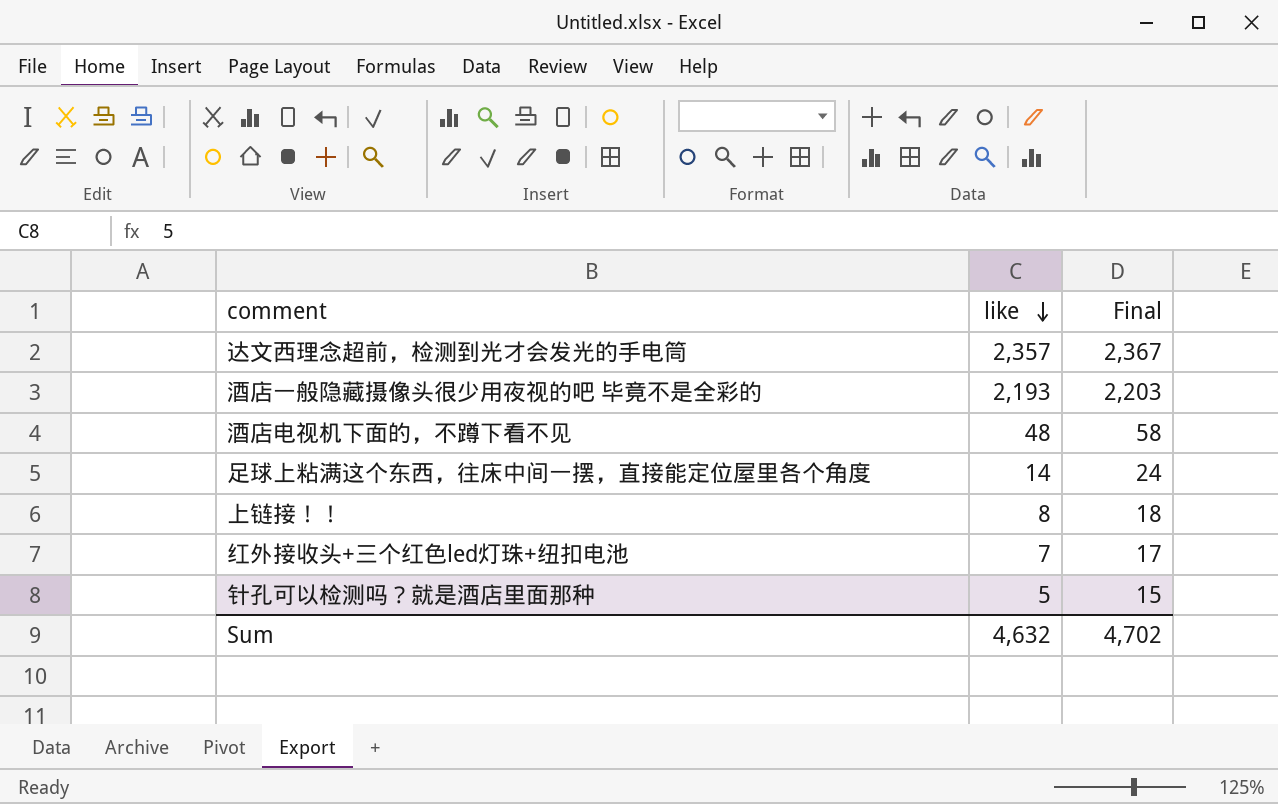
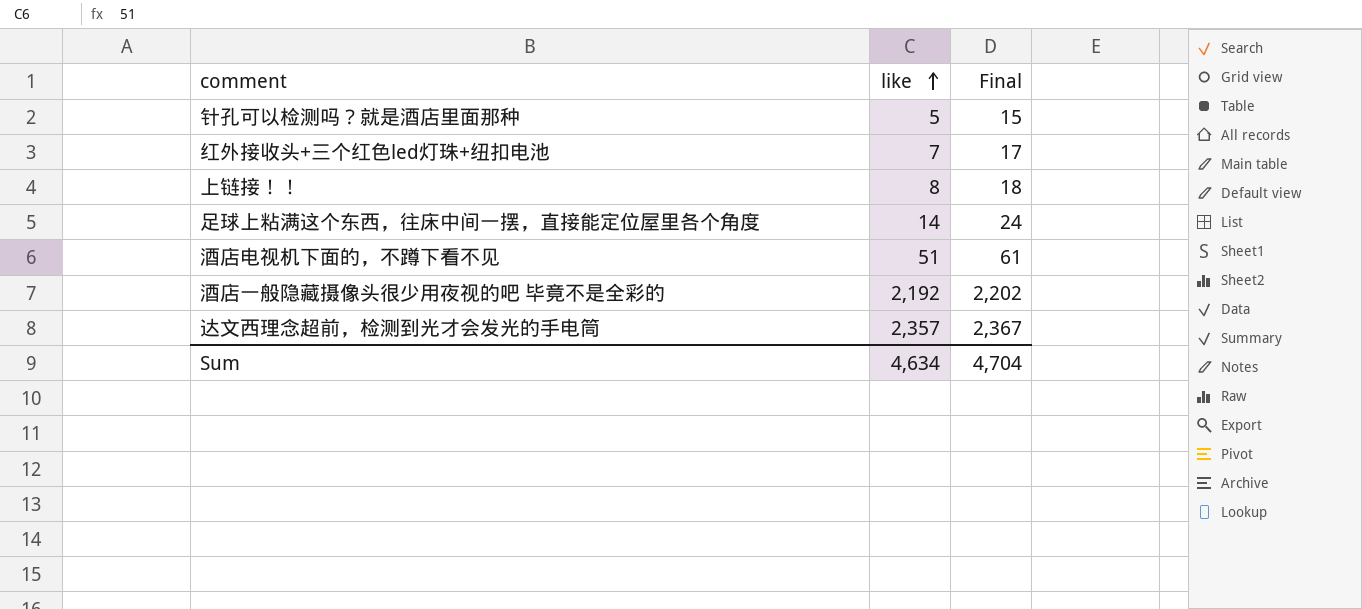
row order: like descending -> like ascending
酒店电视机下面的，不蹲下看不见 | like: 48 -> 51
酒店电视机下面的，不蹲下看不见 | Final: 58 -> 61
酒店一般隐藏摄像头很少用夜视的吧 毕竟不是全彩的 | like: 2,193 -> 2,192
酒店一般隐藏摄像头很少用夜视的吧 毕竟不是全彩的 | Final: 2,203 -> 2,202
Sum | like: 4,632 -> 4,634
Sum | Final: 4,702 -> 4,704

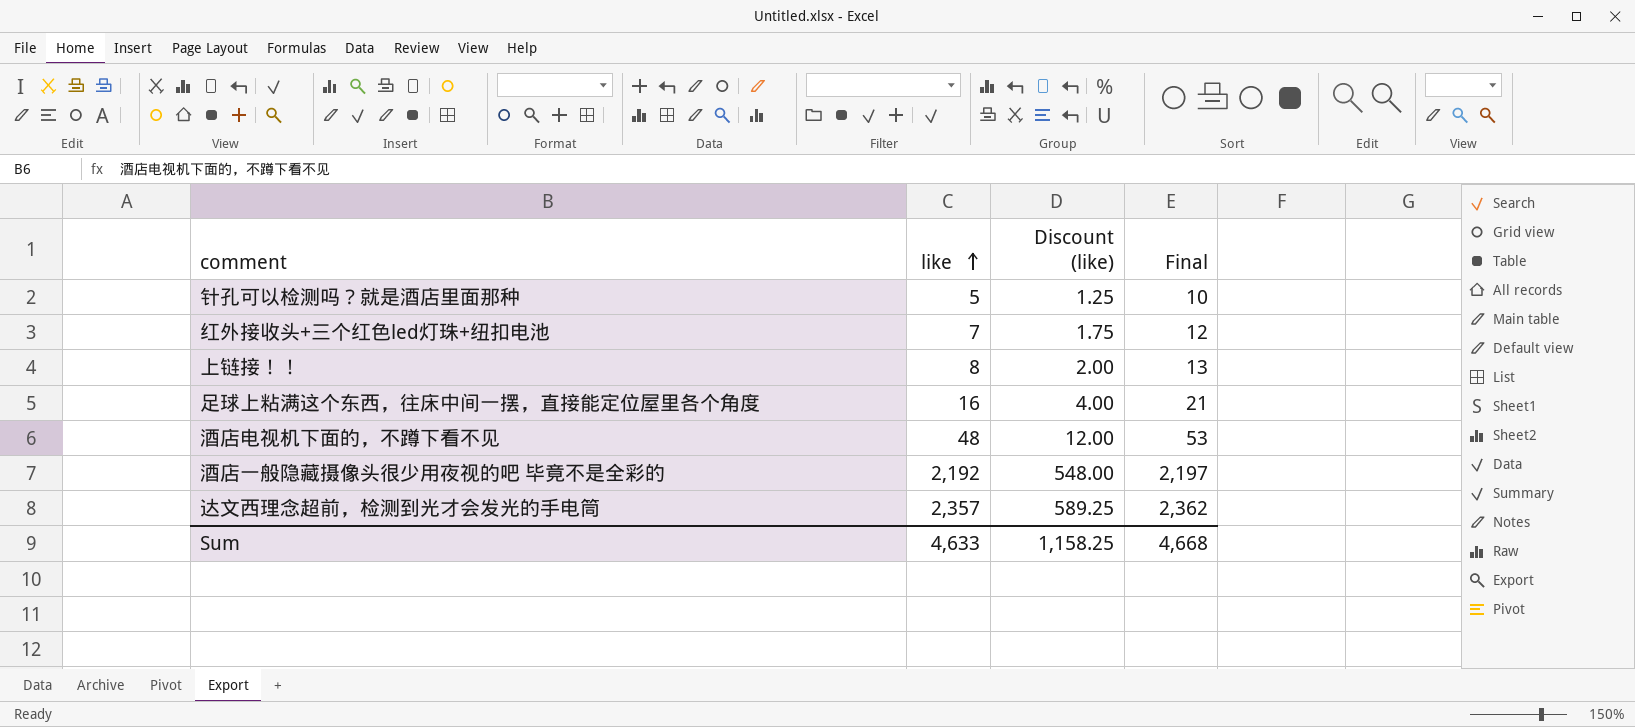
column Discount (like) | formula: none -> [like] * 0.25
column Final | formula: [like] + 10 -> [like] + 5
足球上粘满这个东西，往床中间一摆，直接能定位屋里各个角度 | like: 14 -> 16
酒店电视机下面的，不蹲下看不见 | like: 51 -> 48
Sum | like: 4,634 -> 4,633
Sum | Final: 4,704 -> 4,668

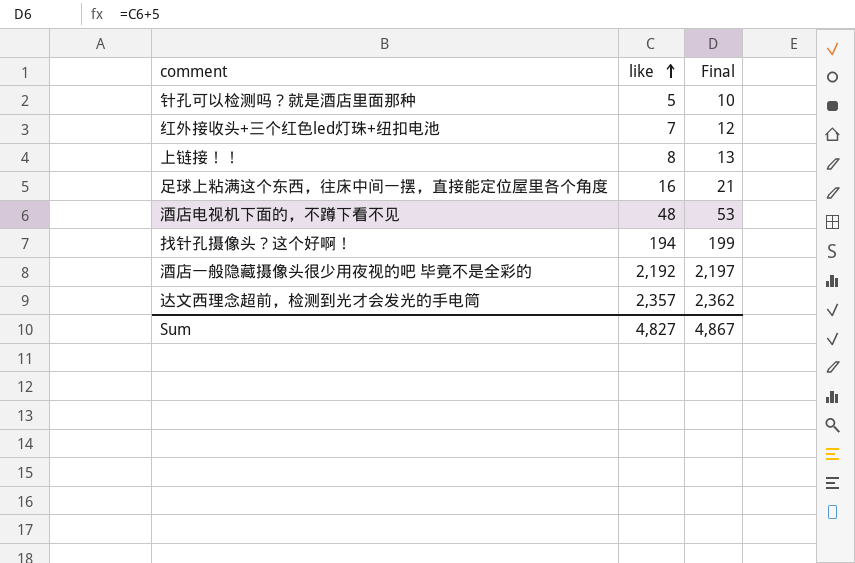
column Discount (like) | formula: [like] * 0.25 -> none
row 找针孔摄像头？这个好啊！: none -> 194 | 199
Sum | like: 4,633 -> 4,827
Sum | Final: 4,668 -> 4,867

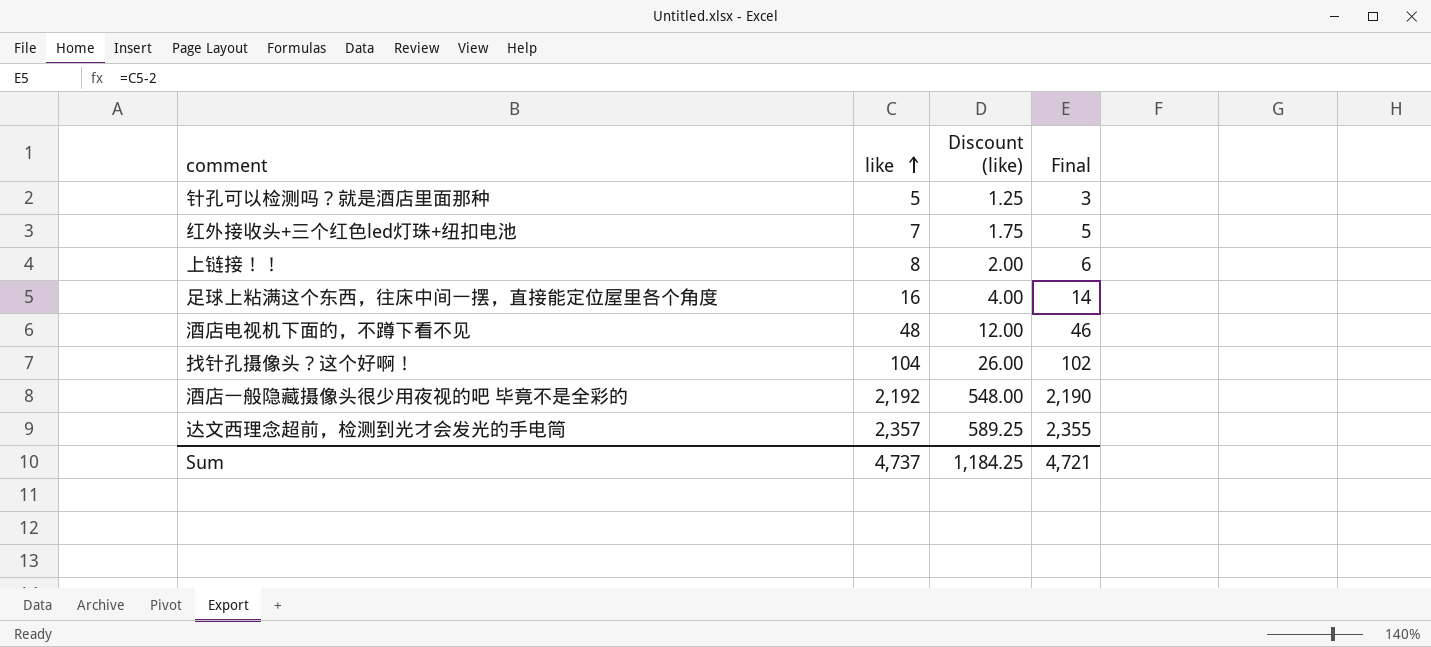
column Discount (like) | formula: none -> [like] * 0.25
column Final | formula: [like] + 5 -> [like] - 2
找针孔摄像头？这个好啊！ | like: 194 -> 104
Sum | like: 4,827 -> 4,737
Sum | Final: 4,867 -> 4,721

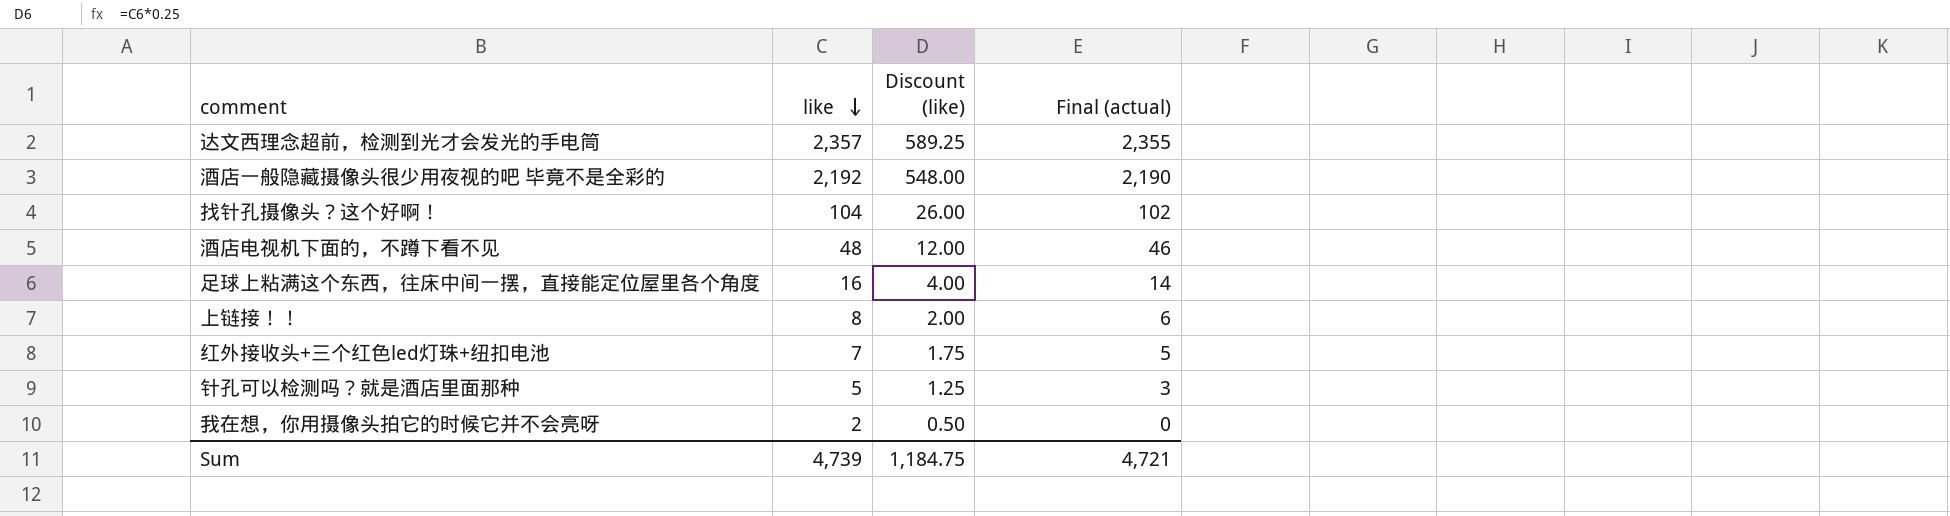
row order: like ascending -> like descending
column name: Final -> Final (actual)
row 我在想，你用摄像头拍它的时候它并不会亮呀: none -> 2 | 0.50 | 0
Sum | like: 4,737 -> 4,739
Sum | Discount (like): 1,184.25 -> 1,184.75

